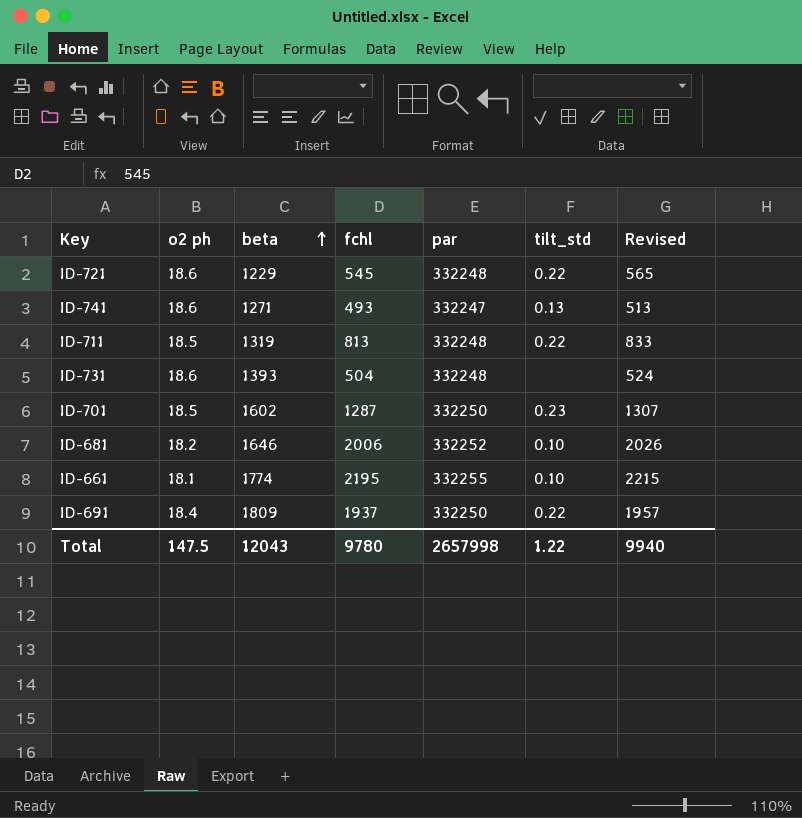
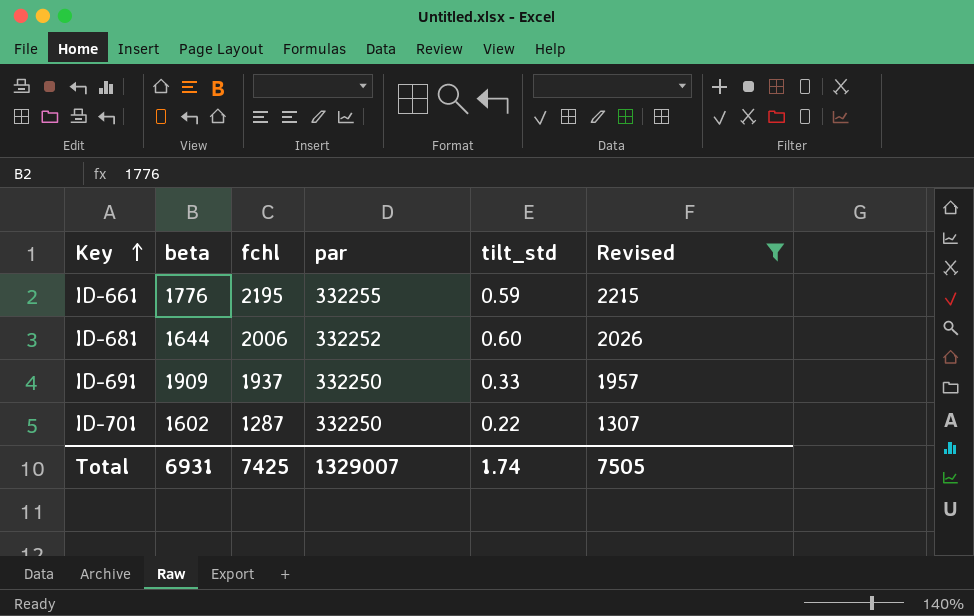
filter: none -> Revised >= 1307
row order: beta ascending -> Key ascending
column o2 ph | position: 2 -> none
ID-661 | beta: 1774 -> 1776
ID-661 | tilt_std: 0.10 -> 0.59
ID-681 | beta: 1646 -> 1644
ID-681 | tilt_std: 0.10 -> 0.60
ID-691 | beta: 1809 -> 1909
ID-691 | tilt_std: 0.22 -> 0.33
ID-701 | tilt_std: 0.23 -> 0.22
Total | beta: 12043 -> 6931
Total | fchl: 9780 -> 7425
Total | par: 2657998 -> 1329007
Total | tilt_std: 1.22 -> 1.74
Total | Revised: 9940 -> 7505

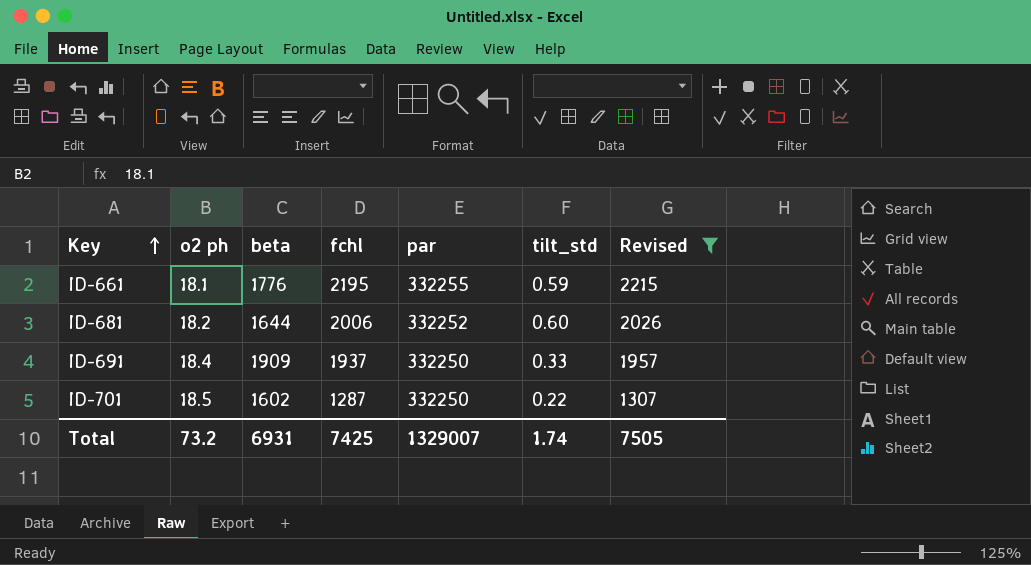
column o2 ph | position: none -> 2

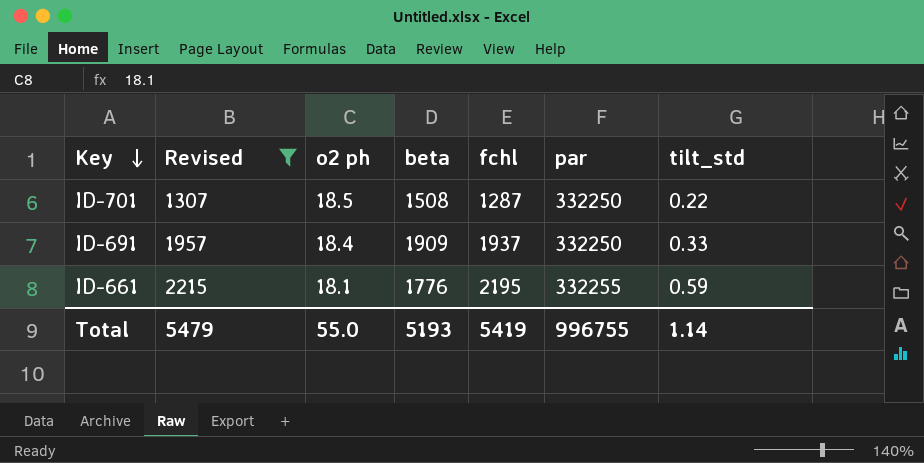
row order: Key ascending -> Key descending
column Revised | position: 7 -> 2
row ID-681: 18.2 | 1644 | 2006 | 332252 | 0.60 | 2026 -> none
ID-701 | beta: 1602 -> 1508
Total | Revised: 7505 -> 5479
Total | o2 ph: 73.2 -> 55.0
Total | beta: 6931 -> 5193
Total | fchl: 7425 -> 5419
Total | par: 1329007 -> 996755
Total | tilt_std: 1.74 -> 1.14

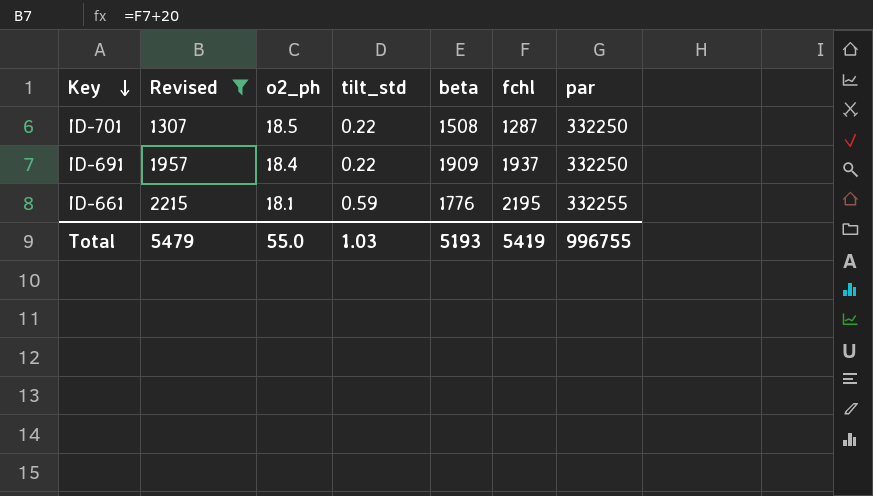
column name: o2 ph -> o2_ph
column tilt_std | position: 7 -> 4
ID-691 | tilt_std: 0.33 -> 0.22
Total | tilt_std: 1.14 -> 1.03

